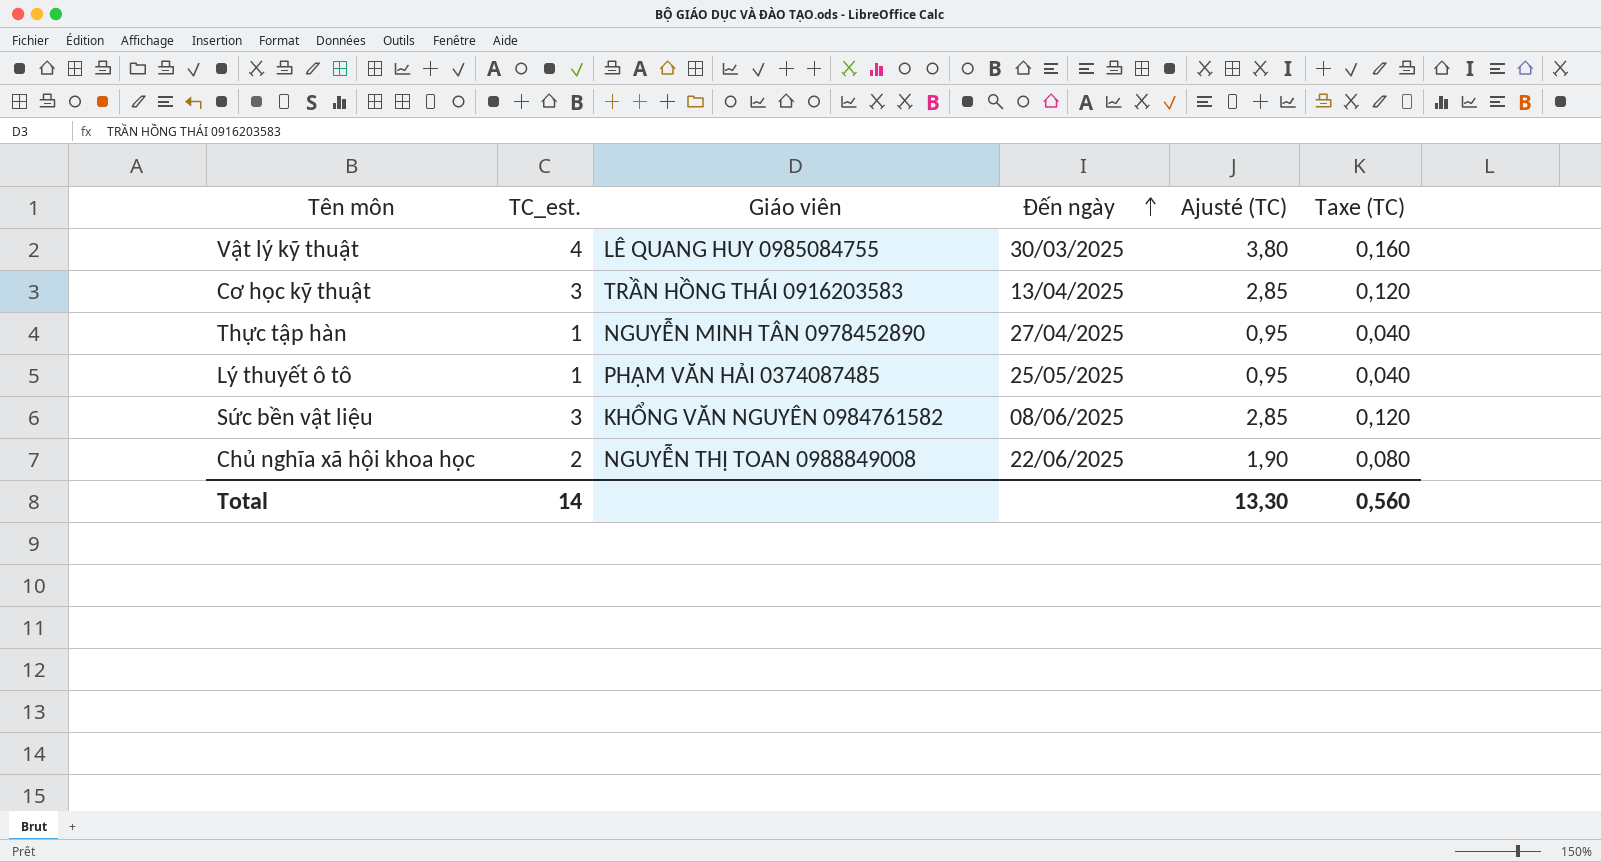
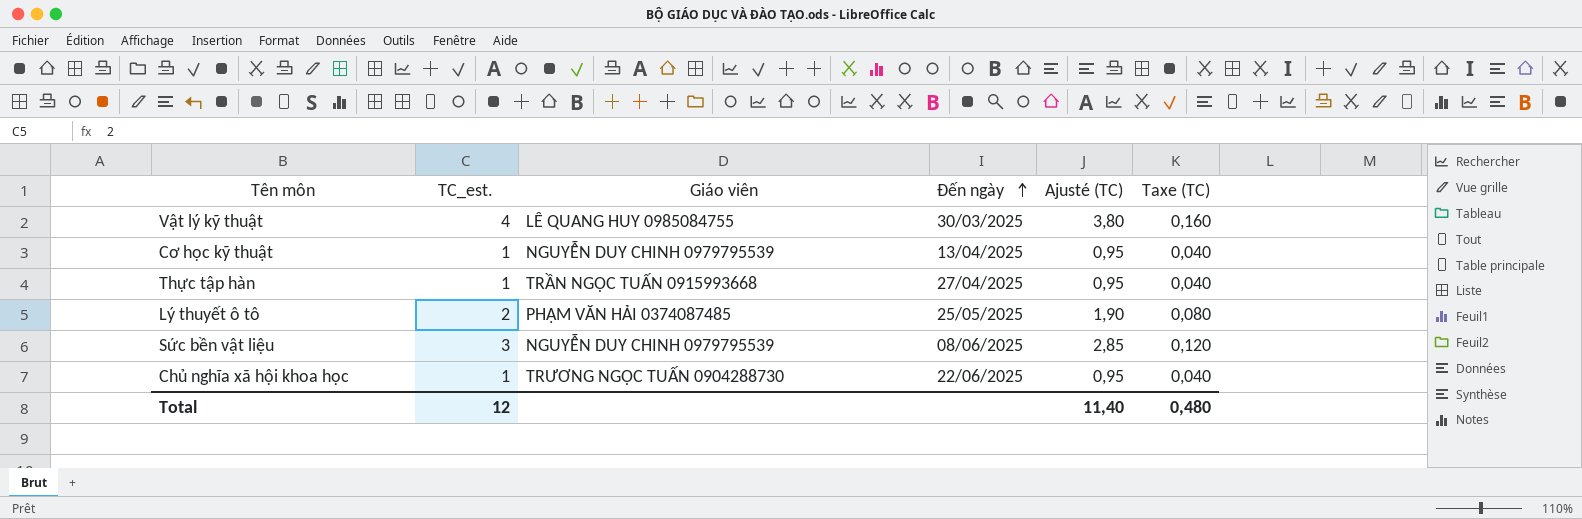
Cơ học kỹ thuật | TC_est.: 3 -> 1
Cơ học kỹ thuật | Giáo viên: TRẦN HỒNG THÁI 0916203583 -> NGUYỄN DUY CHINH 0979795539
Cơ học kỹ thuật | Ajusté (TC): 2,85 -> 0,95
Cơ học kỹ thuật | Taxe (TC): 0,120 -> 0,040
Thực tập hàn | Giáo viên: NGUYỄN MINH TÂN 0978452890 -> TRẦN NGỌC TUẤN 0915993668
Lý thuyết ô tô | TC_est.: 1 -> 2
Lý thuyết ô tô | Ajusté (TC): 0,95 -> 1,90
Lý thuyết ô tô | Taxe (TC): 0,040 -> 0,080
Sức bền vật liệu | Giáo viên: KHỔNG VĂN NGUYÊN 0984761582 -> NGUYỄN DUY CHINH 0979795539
Chủ nghĩa xã hội khoa học | TC_est.: 2 -> 1
Chủ nghĩa xã hội khoa học | Giáo viên: NGUYỄN THỊ TOAN 0988849008 -> TRƯƠNG NGỌC TUẤN 0904288730
Chủ nghĩa xã hội khoa học | Ajusté (TC): 1,90 -> 0,95
Chủ nghĩa xã hội khoa học | Taxe (TC): 0,080 -> 0,040
Total | TC_est.: 14 -> 12
Total | Ajusté (TC): 13,30 -> 11,40
Total | Taxe (TC): 0,560 -> 0,480

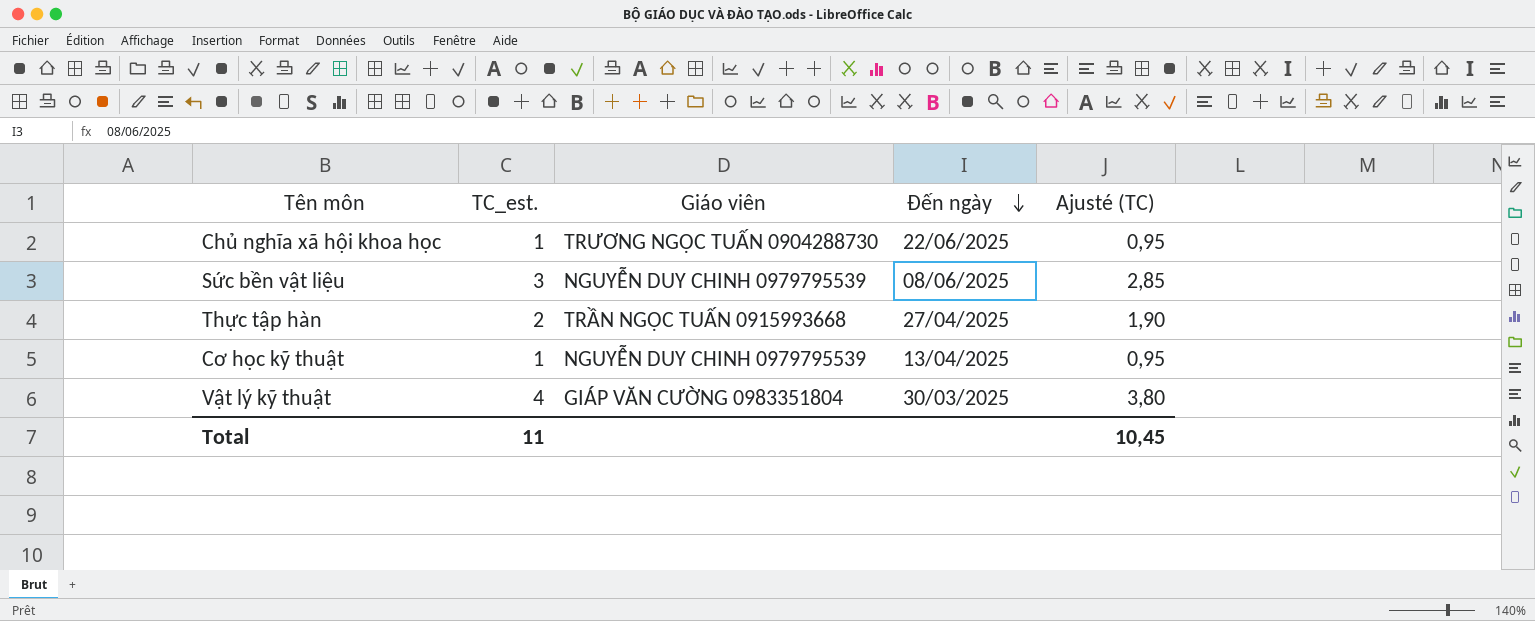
row order: Đến ngày ascending -> Đến ngày descending
column Taxe (TC) | formula: [TC_est.] * 0,04 -> none
row Lý thuyết ô tô: 2 | PHẠM VĂN HẢI 0374087485 | 25/05/2025 | 1,90 | 0,080 -> none
Thực tập hàn | TC_est.: 1 -> 2
Thực tập hàn | Ajusté (TC): 0,95 -> 1,90
Vật lý kỹ thuật | Giáo viên: LÊ QUANG HUY 0985084755 -> GIÁP VĂN CƯỜNG 0983351804
Total | TC_est.: 12 -> 11
Total | Ajusté (TC): 11,40 -> 10,45

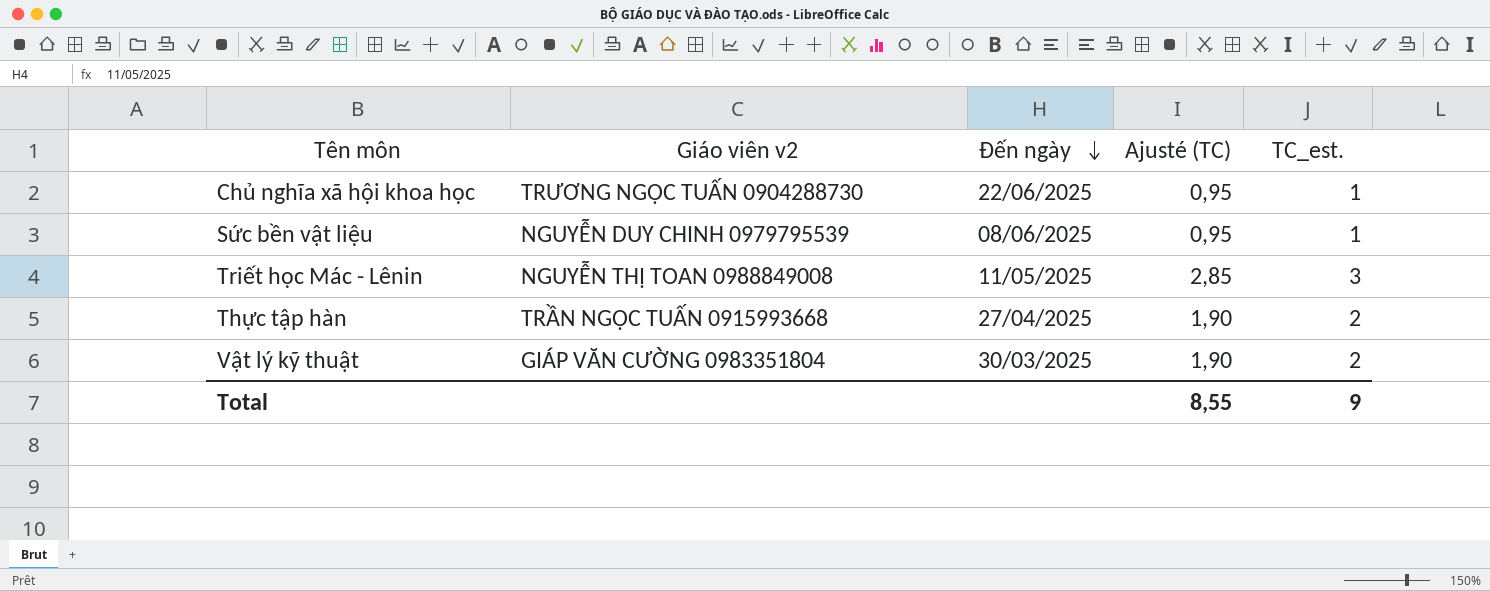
column name: Giáo viên -> Giáo viên v2
column TC_est. | position: 2 -> 5
row Cơ học kỹ thuật: 1 | NGUYỄN DUY CHINH 0979795539 | 13/04/2025 | 0,95 -> none
Sức bền vật liệu | Ajusté (TC): 2,85 -> 0,95
Sức bền vật liệu | TC_est.: 3 -> 1
row Triết học Mác - Lênin: none -> NGUYỄN THỊ TOAN 0988849008 | 11/05/2025 | 2,85 | 3
Vật lý kỹ thuật | Ajusté (TC): 3,80 -> 1,90
Vật lý kỹ thuật | TC_est.: 4 -> 2
Total | Ajusté (TC): 10,45 -> 8,55
Total | TC_est.: 11 -> 9

